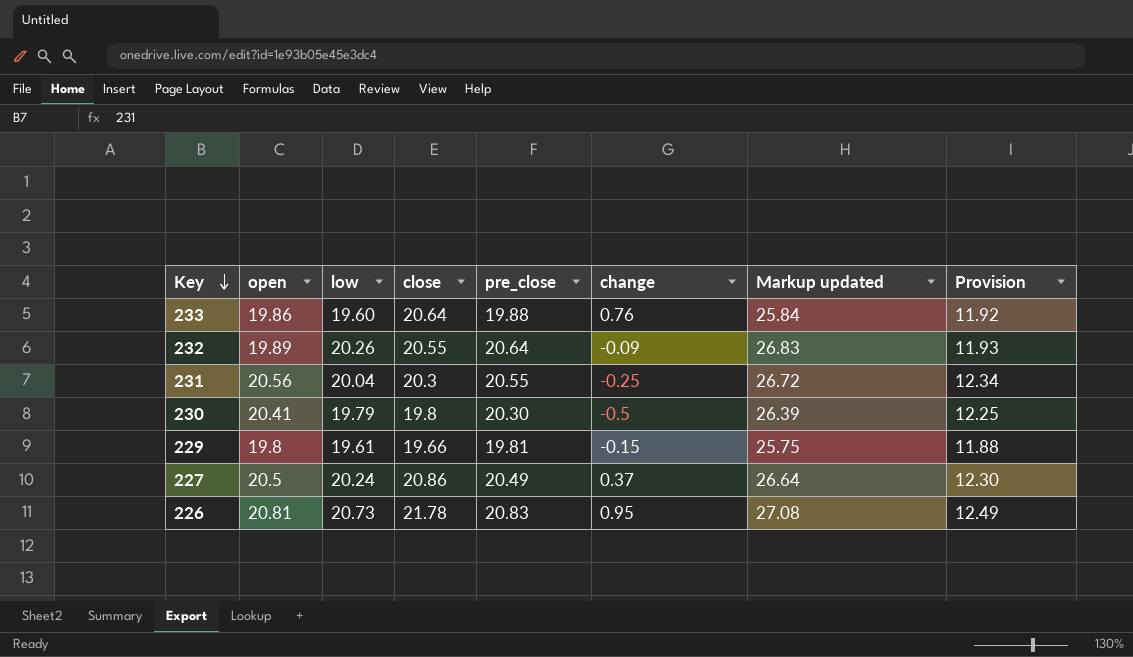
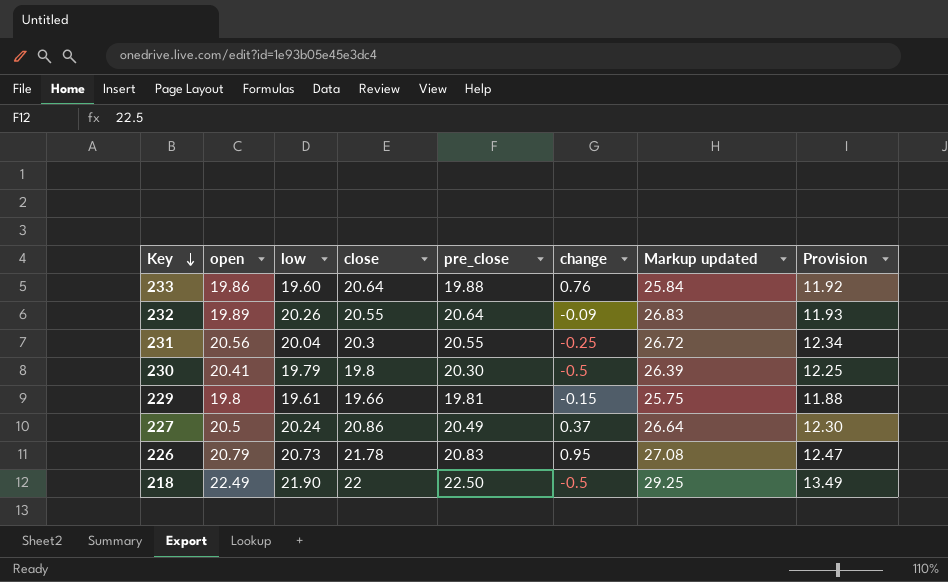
226 | open: 20.81 -> 20.79
226 | Provision: 12.49 -> 12.47
row 218: none -> 22.49 | 21.90 | 22 | 22.50 | -0.5 | 29.25 | 13.49

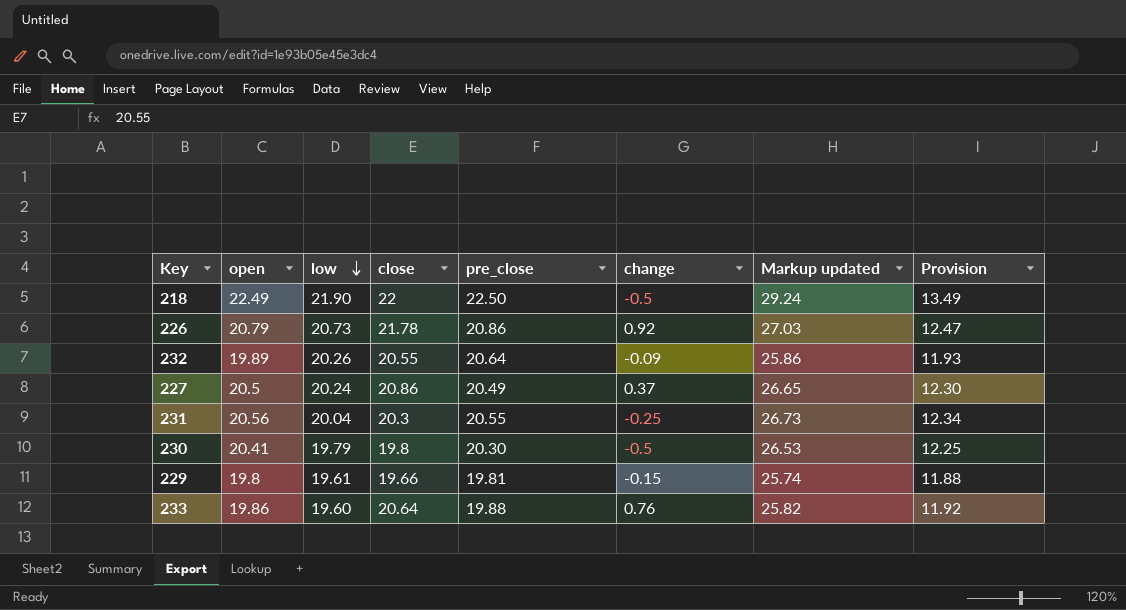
row order: Key descending -> low descending
column Markup updated | formula: [pre_close] * 1.3 -> [open] * 1.3
226 | pre_close: 20.83 -> 20.86
226 | change: 0.95 -> 0.92

